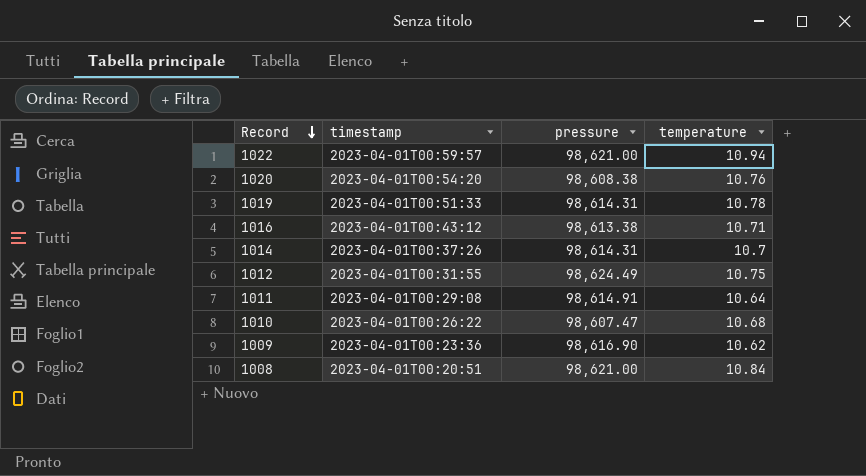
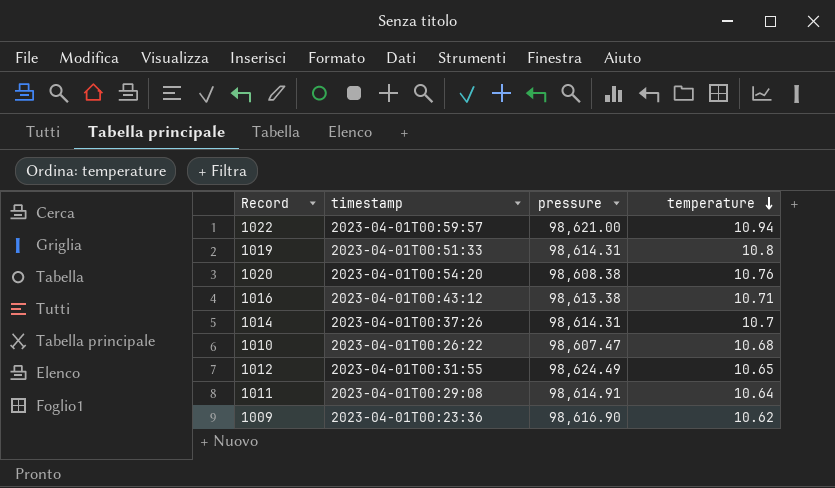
row order: Record descending -> temperature descending
row 1008: 2023-04-01T00:20:51 | 98,621.00 | 10.84 -> none
1019 | temperature: 10.78 -> 10.8
1012 | temperature: 10.75 -> 10.65

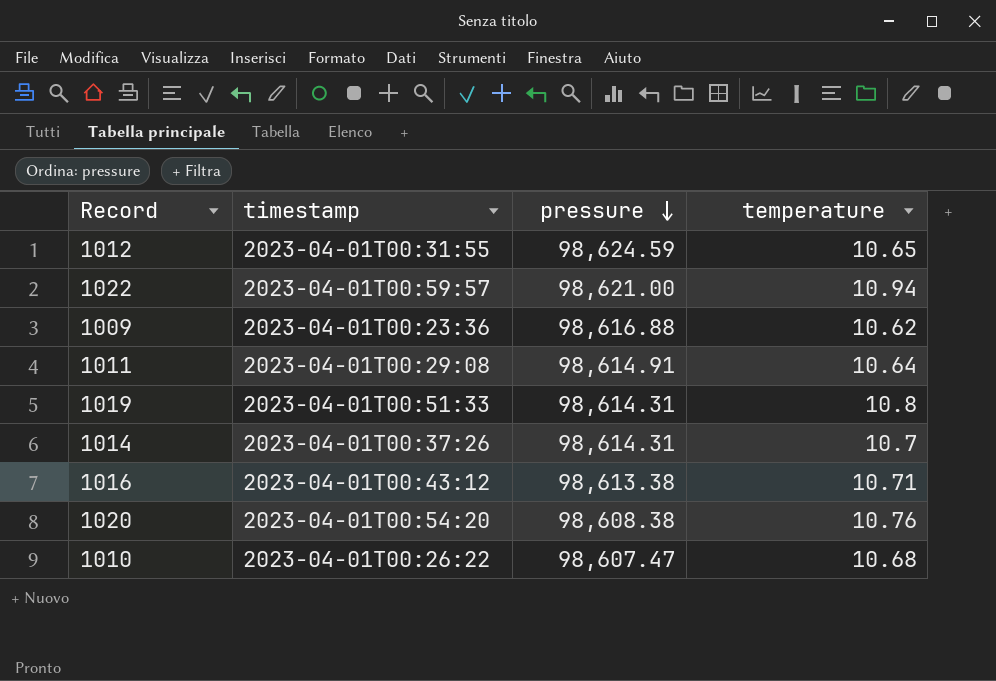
row order: temperature descending -> pressure descending
1012 | pressure: 98,624.49 -> 98,624.59
1009 | pressure: 98,616.90 -> 98,616.88

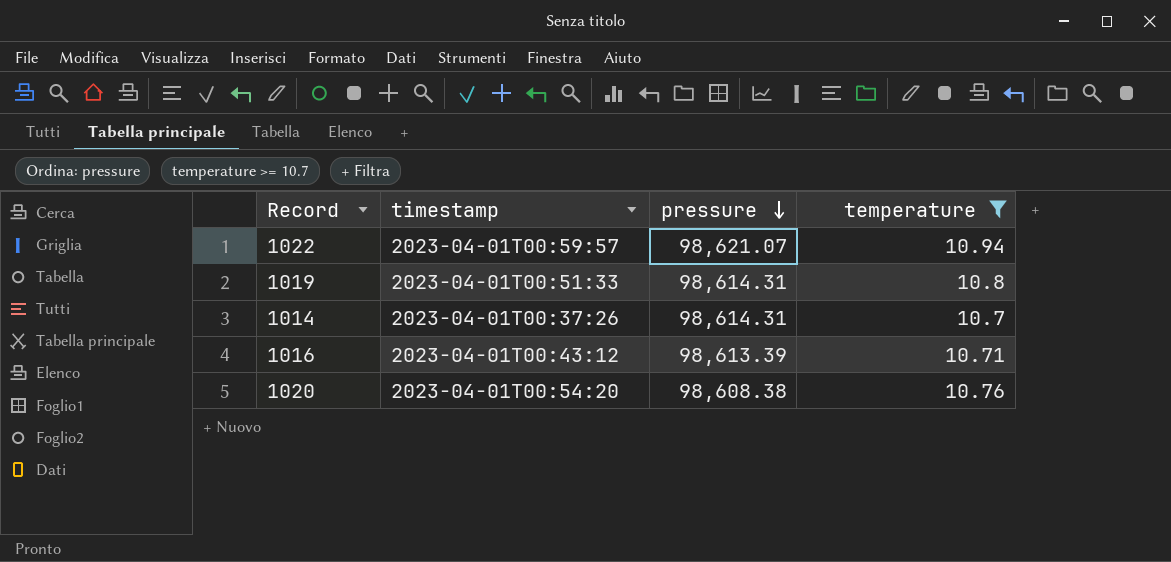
filter: none -> temperature >= 10.7
1022 | pressure: 98,621.00 -> 98,621.07
1016 | pressure: 98,613.38 -> 98,613.39

